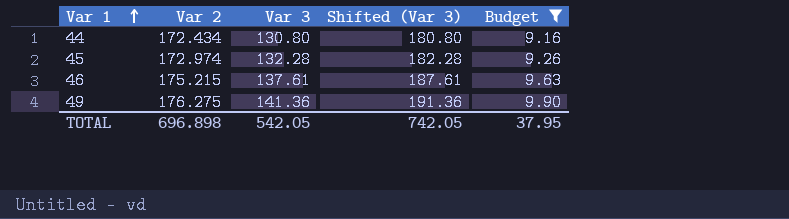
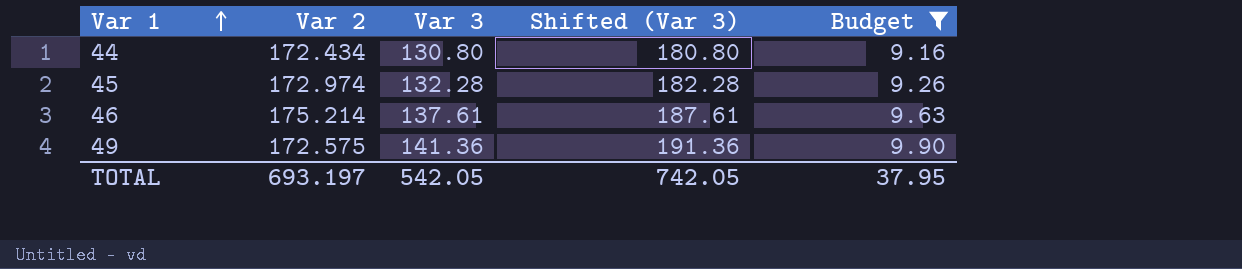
46 | Var 2: 175.215 -> 175.214
49 | Var 2: 176.275 -> 172.575
TOTAL | Var 2: 696.898 -> 693.197

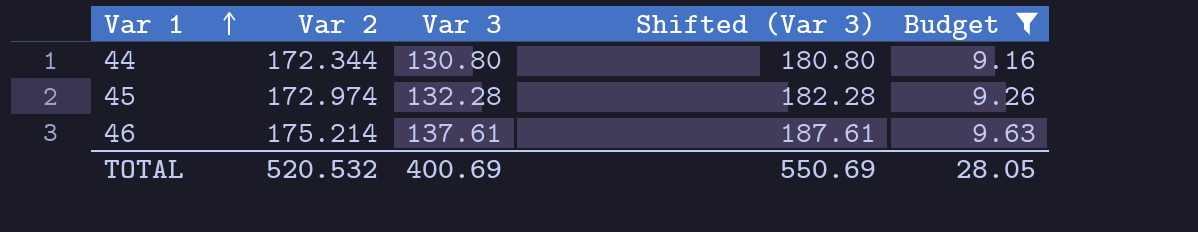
row 49: 172.575 | 141.36 | 191.36 | 9.90 -> none
44 | Var 2: 172.434 -> 172.344
TOTAL | Var 2: 693.197 -> 520.532
TOTAL | Var 3: 542.05 -> 400.69
TOTAL | Shifted (Var 3): 742.05 -> 550.69
TOTAL | Budget: 37.95 -> 28.05

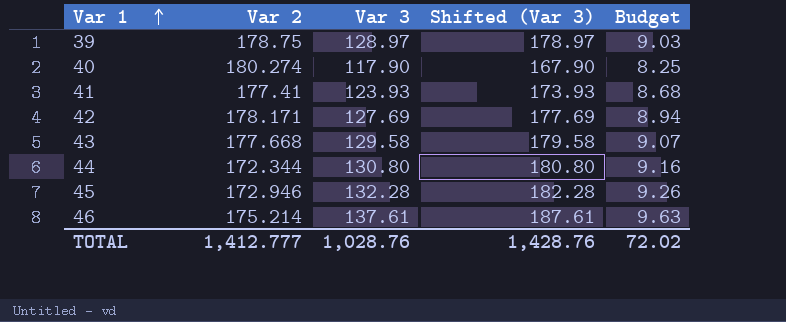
filter: Budget >= 9.16 -> none
45 | Var 2: 172.974 -> 172.946
TOTAL | Var 2: 520.532 -> 1,412.777
TOTAL | Var 3: 400.69 -> 1,028.76
TOTAL | Shifted (Var 3): 550.69 -> 1,428.76
TOTAL | Budget: 28.05 -> 72.02

